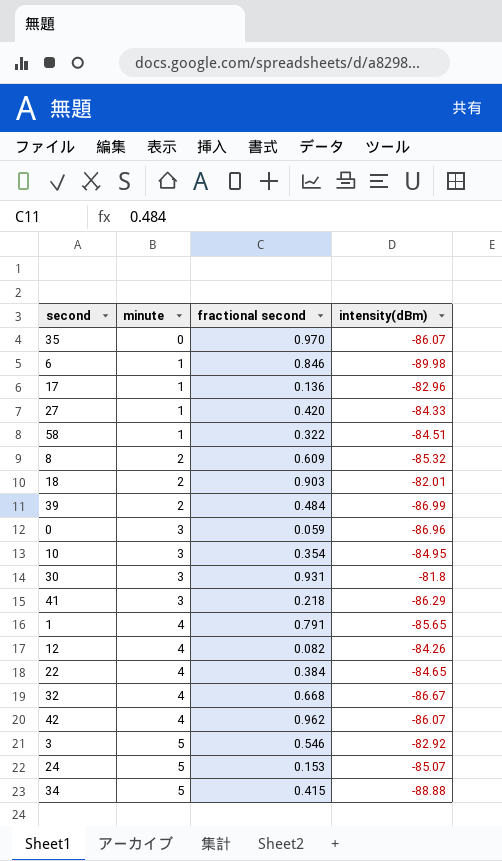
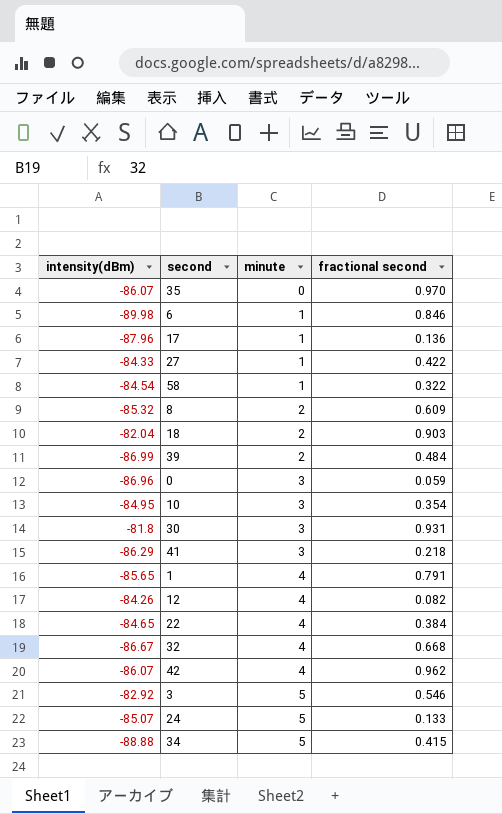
column intensity(dBm) | position: 4 -> 1
17 | intensity(dBm): -82.96 -> -87.96
27 | fractional second: 0.420 -> 0.422
58 | intensity(dBm): -84.51 -> -84.54
18 | intensity(dBm): -82.01 -> -82.04
24 | fractional second: 0.153 -> 0.133

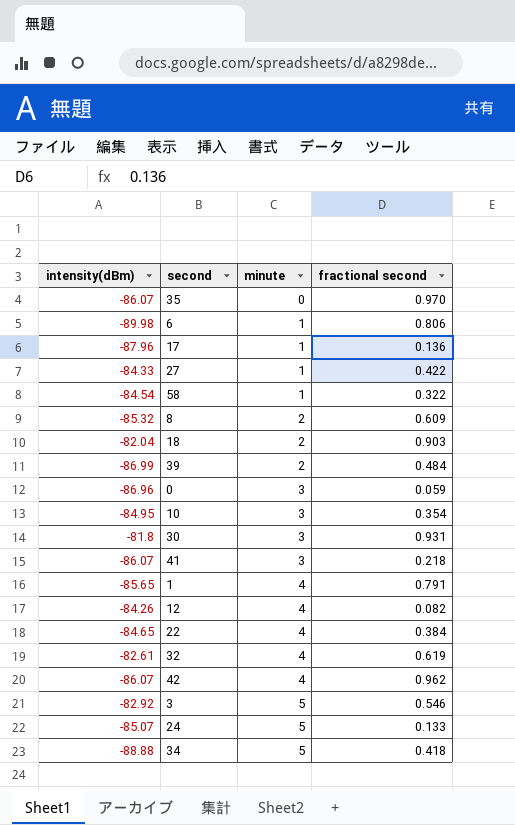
6 | fractional second: 0.846 -> 0.806
41 | intensity(dBm): -86.29 -> -86.07
32 | intensity(dBm): -86.67 -> -82.61
32 | fractional second: 0.668 -> 0.619
34 | fractional second: 0.415 -> 0.418

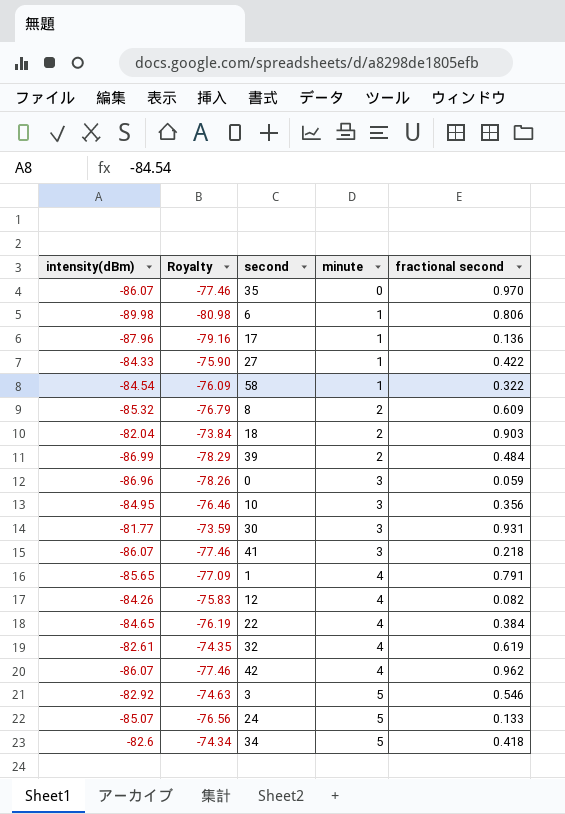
column Royalty | formula: none -> [intensity(dBm)] * 0.9
10 | fractional second: 0.354 -> 0.356
30 | intensity(dBm): -81.8 -> -81.77
34 | intensity(dBm): -88.88 -> -82.6

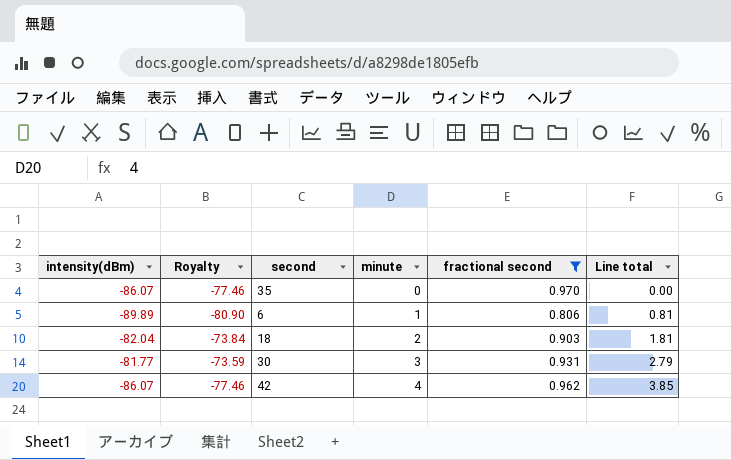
filter: none -> fractional second >= 0.806
column Line total | formula: none -> [minute] * [fractional second]
6 | intensity(dBm): -89.98 -> -89.89
6 | Royalty: -80.98 -> -80.90

